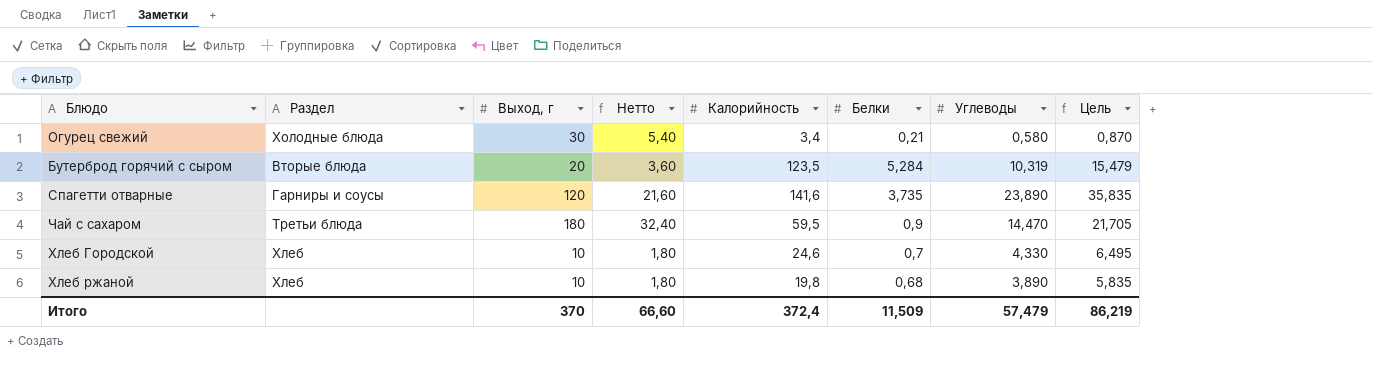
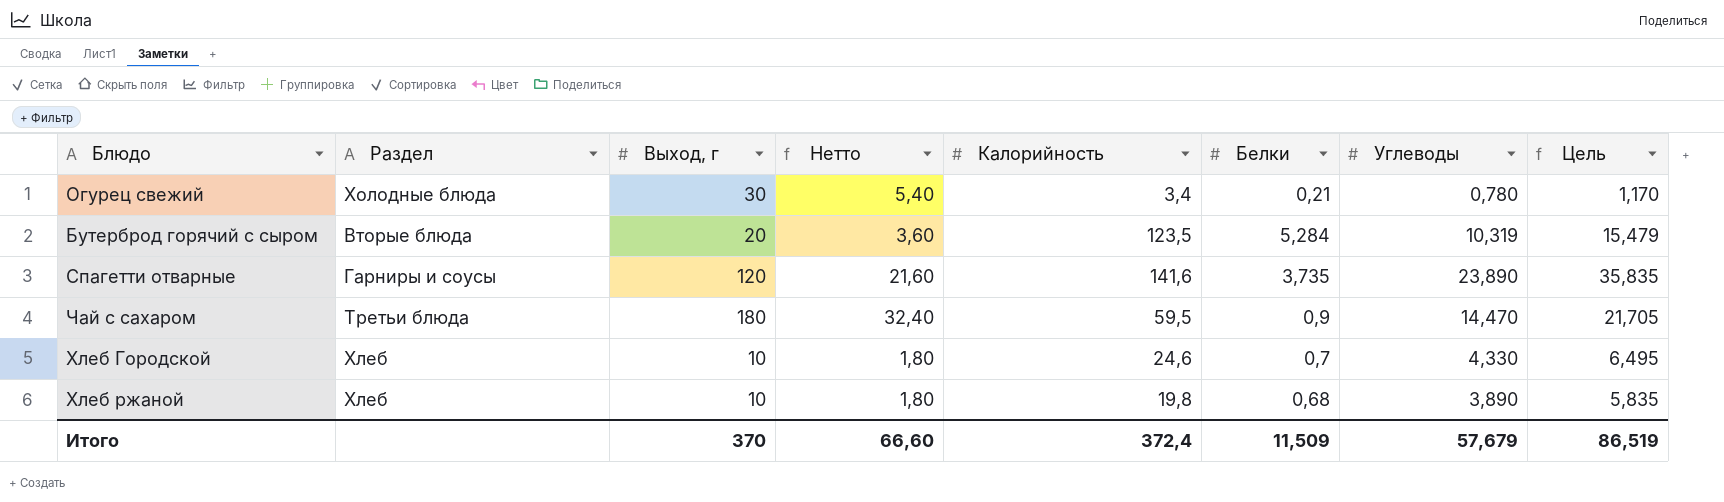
Огурец свежий | Углеводы: 0,580 -> 0,780
Огурец свежий | Цель: 0,870 -> 1,170
Итого | Углеводы: 57,479 -> 57,679
Итого | Цель: 86,219 -> 86,519

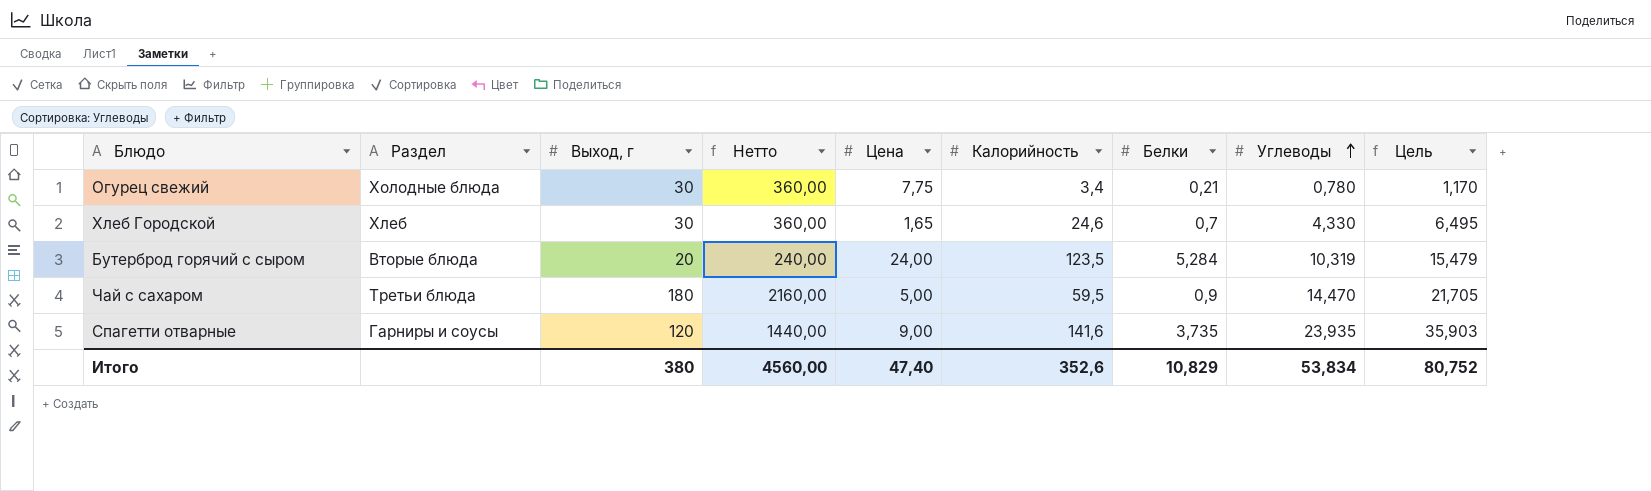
row order: none -> Углеводы ascending
column Нетто | formula: [Выход, г] * 0,18 -> [Выход, г] * 12
column Цена | position: none -> 5
row Хлеб ржаной: Хлеб | 10 | 1,80 | 19,8 | 0,68 | 3,890 | 5,835 -> none
Хлеб Городской | Выход, г: 10 -> 30
Спагетти отварные | Углеводы: 23,890 -> 23,935
Спагетти отварные | Цель: 35,835 -> 35,903
Итого | Выход, г: 370 -> 380
Итого | Нетто: 66,60 -> 4560,00
Итого | Калорийность: 372,4 -> 352,6
Итого | Белки: 11,509 -> 10,829
Итого | Углеводы: 57,679 -> 53,834
Итого | Цель: 86,519 -> 80,752

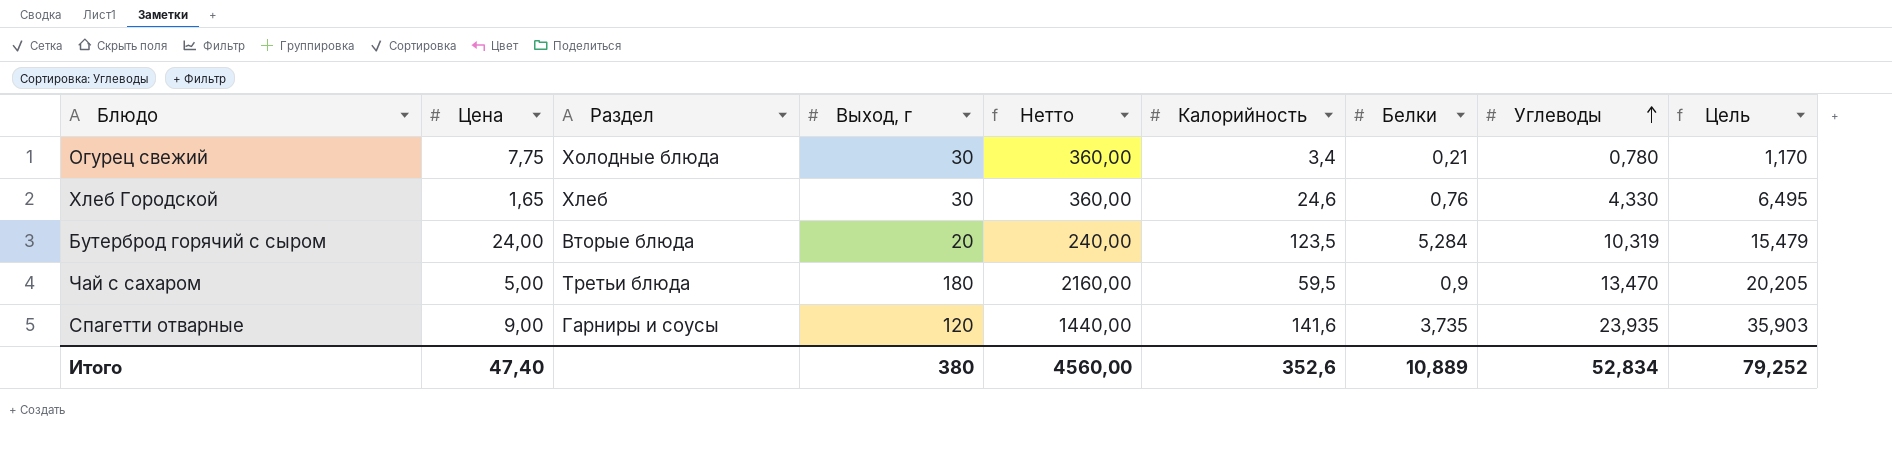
column Цена | position: 5 -> 2
Хлеб Городской | Белки: 0,7 -> 0,76
Чай с сахаром | Углеводы: 14,470 -> 13,470
Чай с сахаром | Цель: 21,705 -> 20,205
Итого | Белки: 10,829 -> 10,889
Итого | Углеводы: 53,834 -> 52,834
Итого | Цель: 80,752 -> 79,252

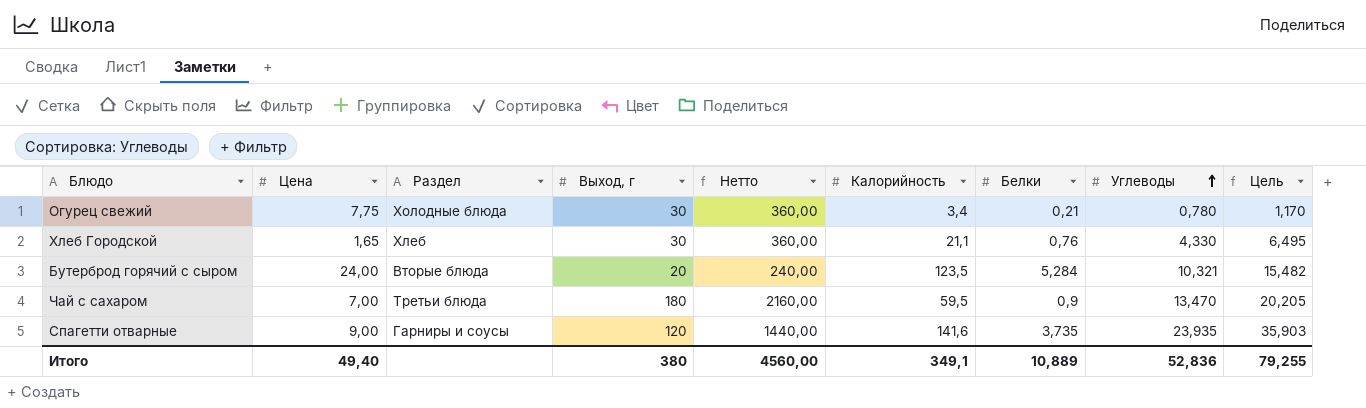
Хлеб Городской | Калорийность: 24,6 -> 21,1
Бутерброд горячий с сыром | Углеводы: 10,319 -> 10,321
Бутерброд горячий с сыром | Цель: 15,479 -> 15,482
Чай с сахаром | Цена: 5,00 -> 7,00
Итого | Цена: 47,40 -> 49,40
Итого | Калорийность: 352,6 -> 349,1
Итого | Углеводы: 52,834 -> 52,836
Итого | Цель: 79,252 -> 79,255

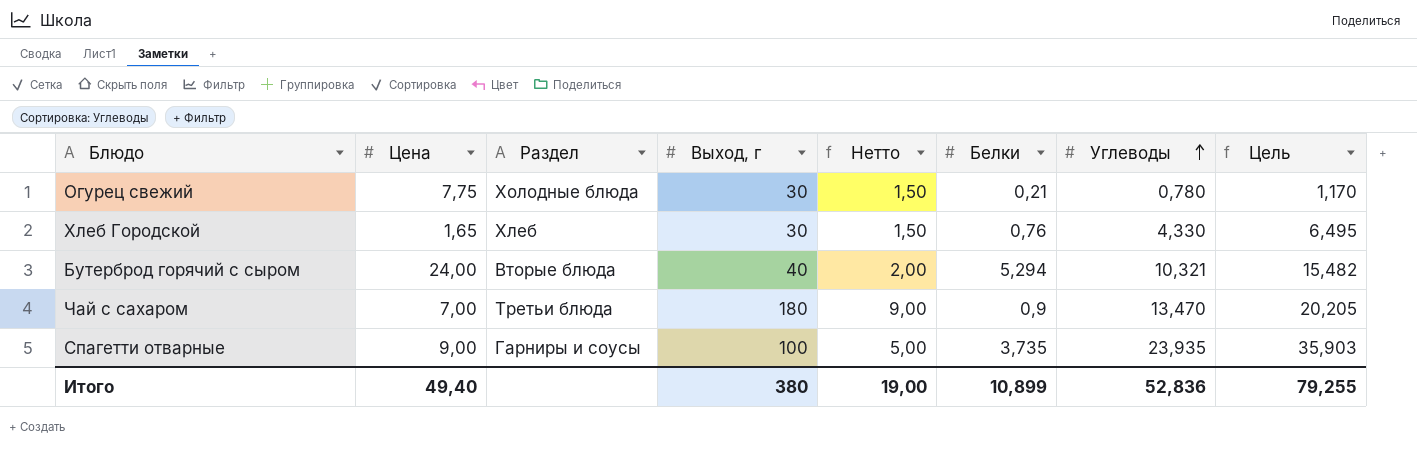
column Калорийность | position: 6 -> none
column Нетто | formula: [Выход, г] * 12 -> [Выход, г] * 0,05
Бутерброд горячий с сыром | Выход, г: 20 -> 40
Бутерброд горячий с сыром | Белки: 5,284 -> 5,294
Спагетти отварные | Выход, г: 120 -> 100
Итого | Нетто: 4560,00 -> 19,00
Итого | Белки: 10,889 -> 10,899

